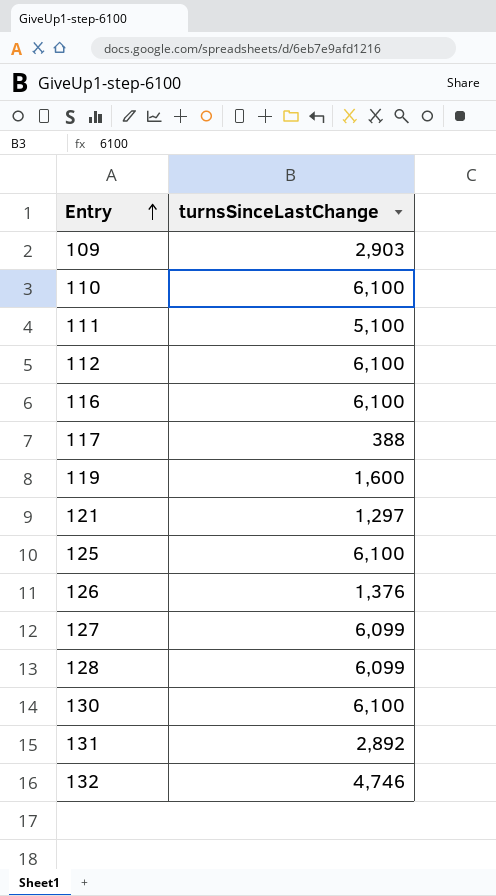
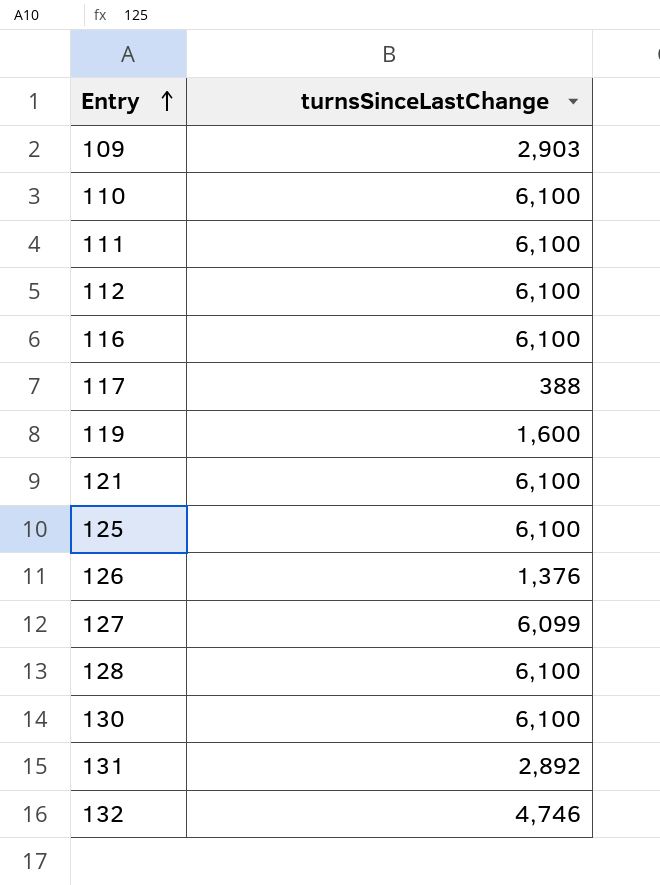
111 | turnsSinceLastChange: 5,100 -> 6,100
121 | turnsSinceLastChange: 1,297 -> 6,100
128 | turnsSinceLastChange: 6,099 -> 6,100

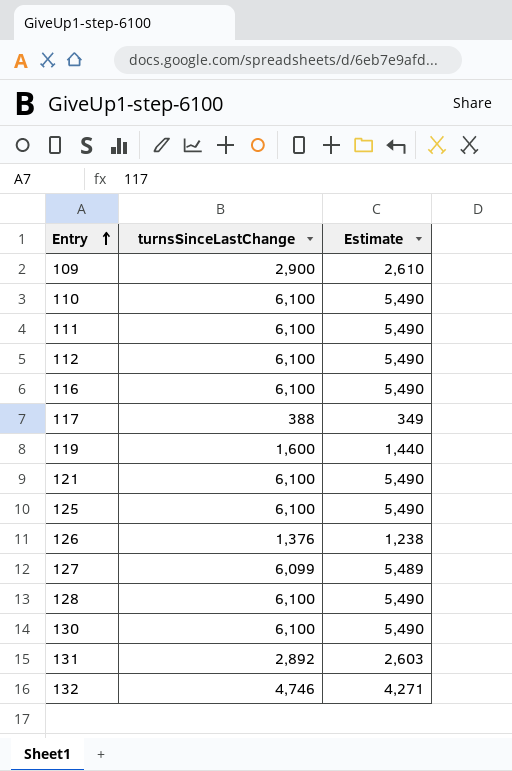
column Estimate | formula: none -> [turnsSinceLastChange] * 0.9
109 | turnsSinceLastChange: 2,903 -> 2,900

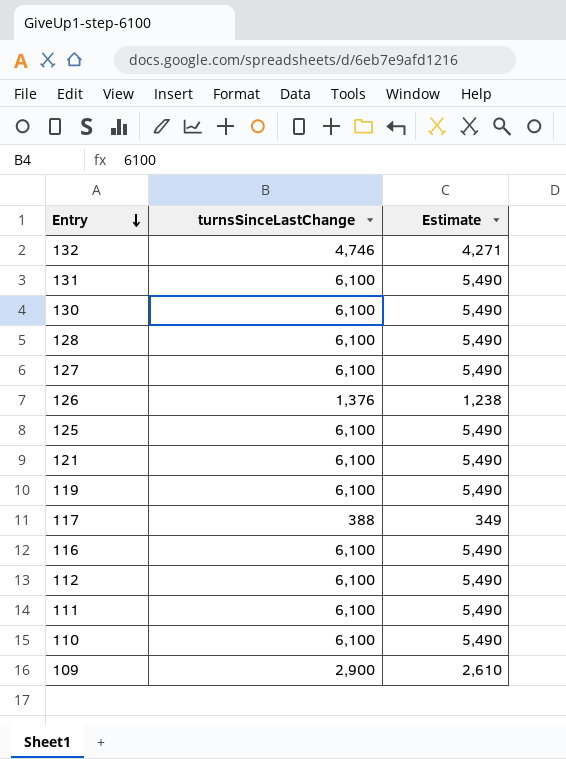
row order: Entry ascending -> Entry descending
131 | turnsSinceLastChange: 2,892 -> 6,100
131 | Estimate: 2,603 -> 5,490
127 | turnsSinceLastChange: 6,099 -> 6,100
127 | Estimate: 5,489 -> 5,490
119 | turnsSinceLastChange: 1,600 -> 6,100
119 | Estimate: 1,440 -> 5,490

